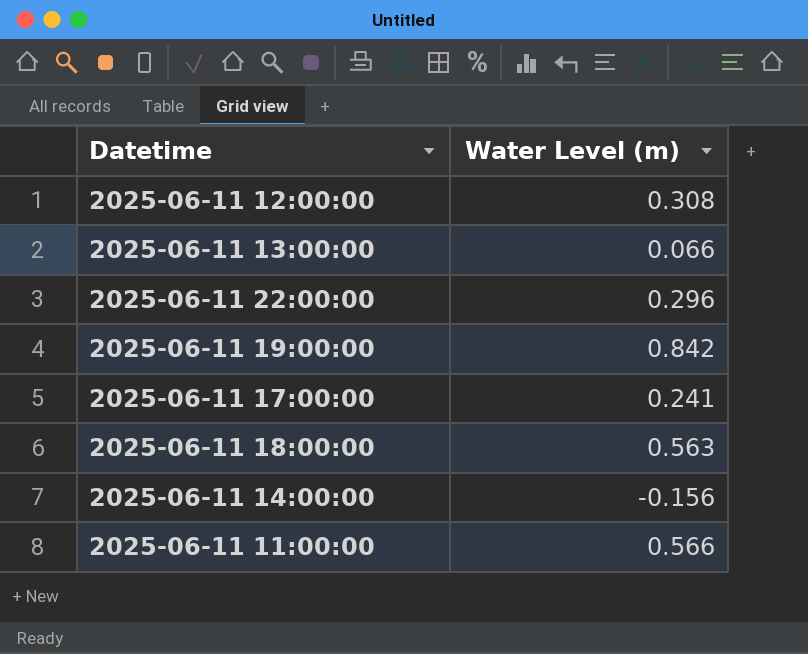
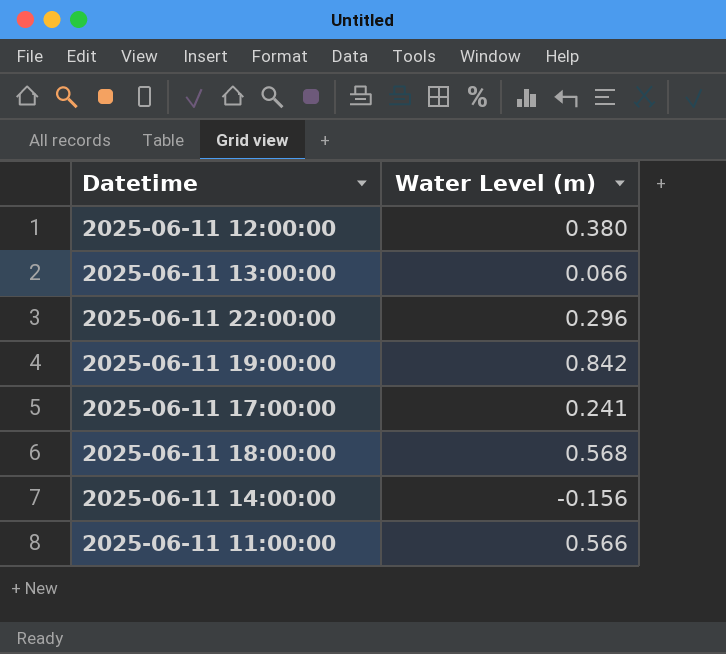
2025-06-11 12:00:00 | Water Level (m): 0.308 -> 0.380
2025-06-11 18:00:00 | Water Level (m): 0.563 -> 0.568

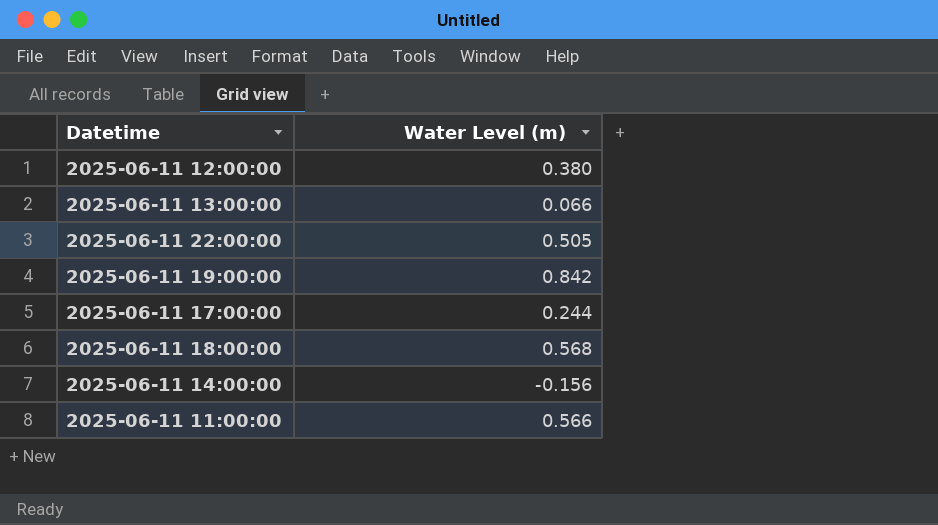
2025-06-11 22:00:00 | Water Level (m): 0.296 -> 0.505
2025-06-11 17:00:00 | Water Level (m): 0.241 -> 0.244

